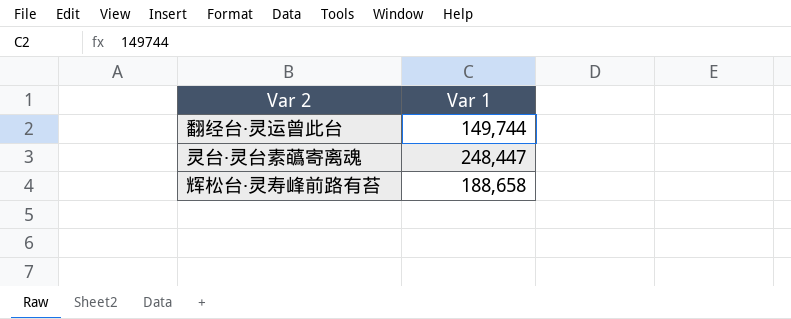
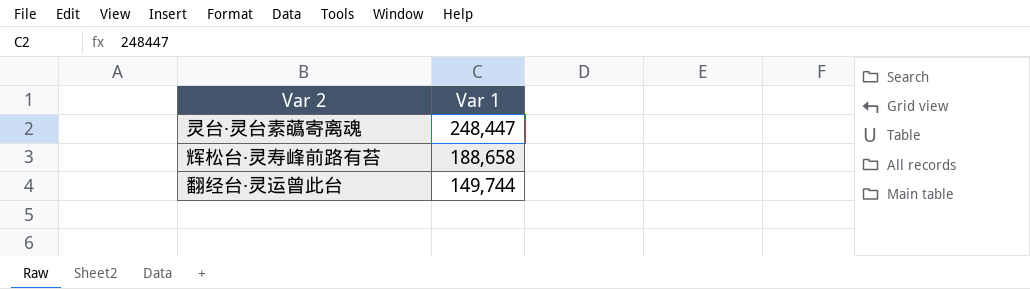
row order: none -> Var 1 descending

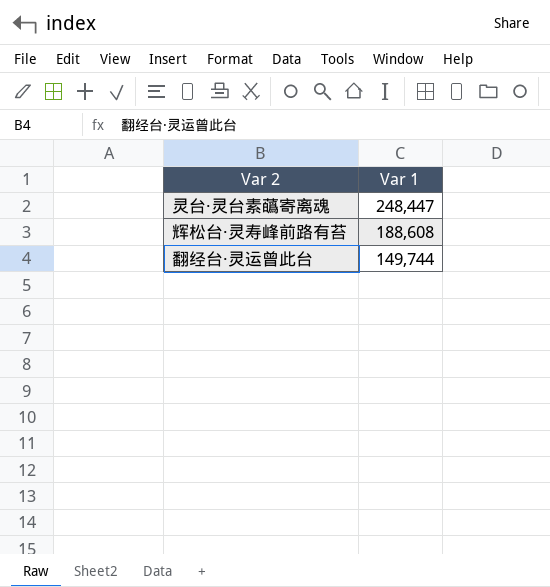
辉松台·灵寿峰前路有苔 | Var 1: 188,658 -> 188,608

